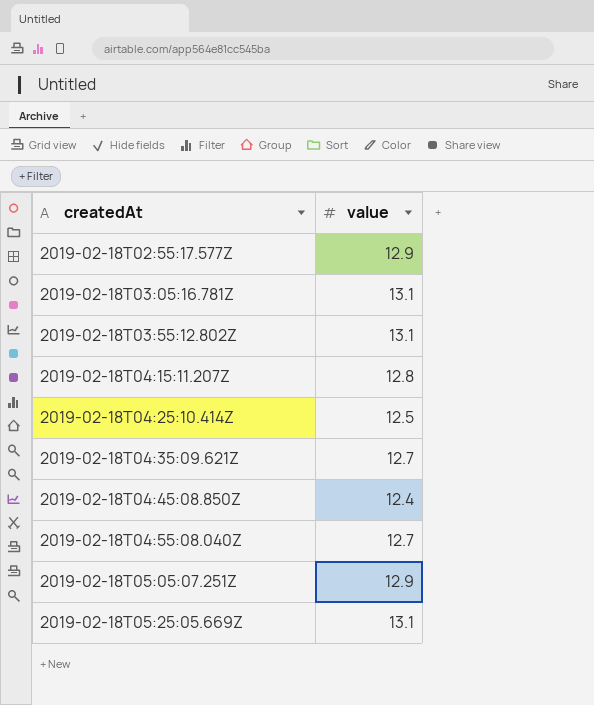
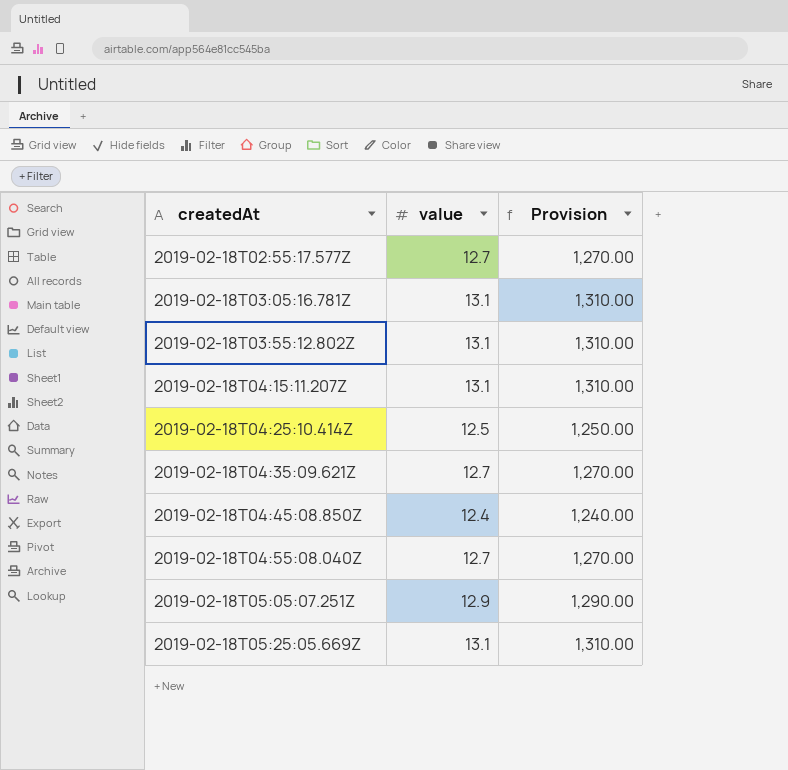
column Provision | formula: none -> [value] * 100
2019-02-18T02:55:17.577Z | value: 12.9 -> 12.7
2019-02-18T04:15:11.207Z | value: 12.8 -> 13.1

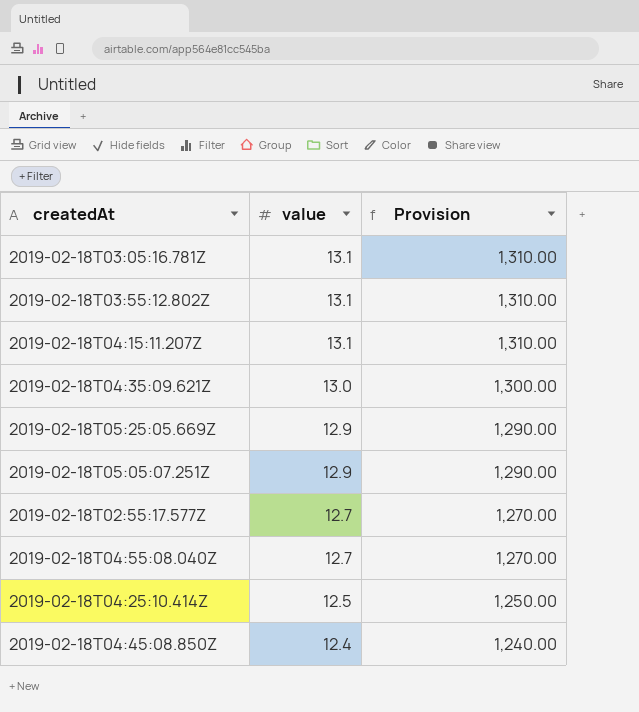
row order: createdAt ascending -> value descending
2019-02-18T04:35:09.621Z | value: 12.7 -> 13.0
2019-02-18T04:35:09.621Z | Provision: 1,270.00 -> 1,300.00
2019-02-18T05:25:05.669Z | value: 13.1 -> 12.9
2019-02-18T05:25:05.669Z | Provision: 1,310.00 -> 1,290.00

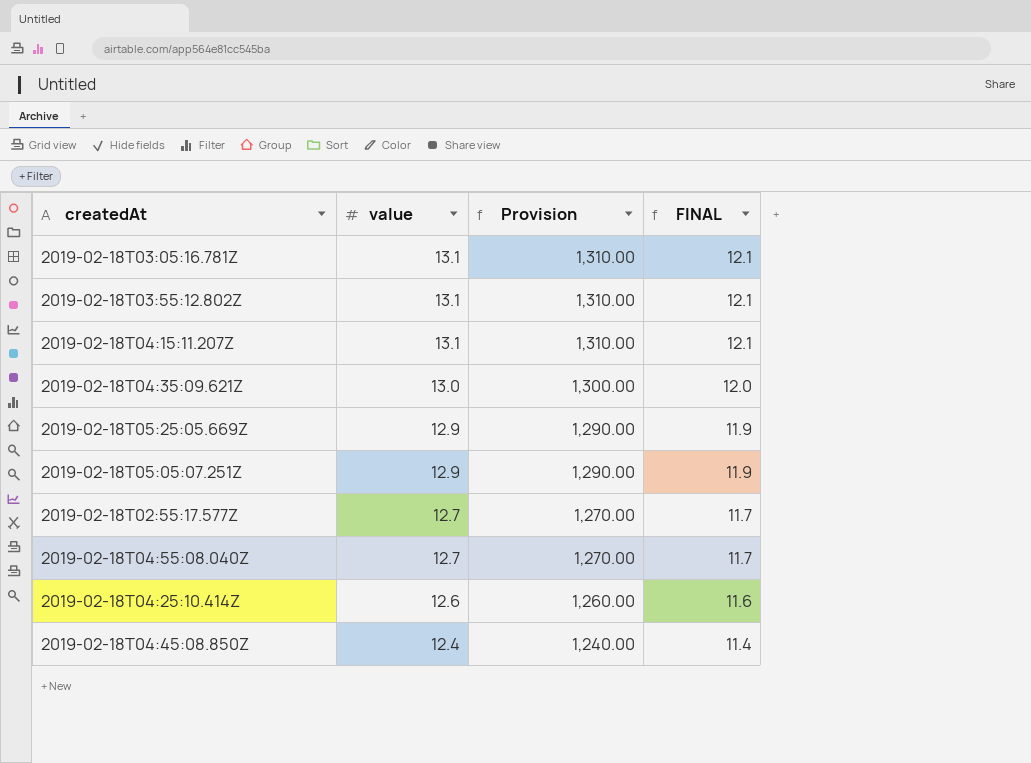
column FINAL | formula: none -> [value] - 1
2019-02-18T04:25:10.414Z | value: 12.5 -> 12.6
2019-02-18T04:25:10.414Z | Provision: 1,250.00 -> 1,260.00

